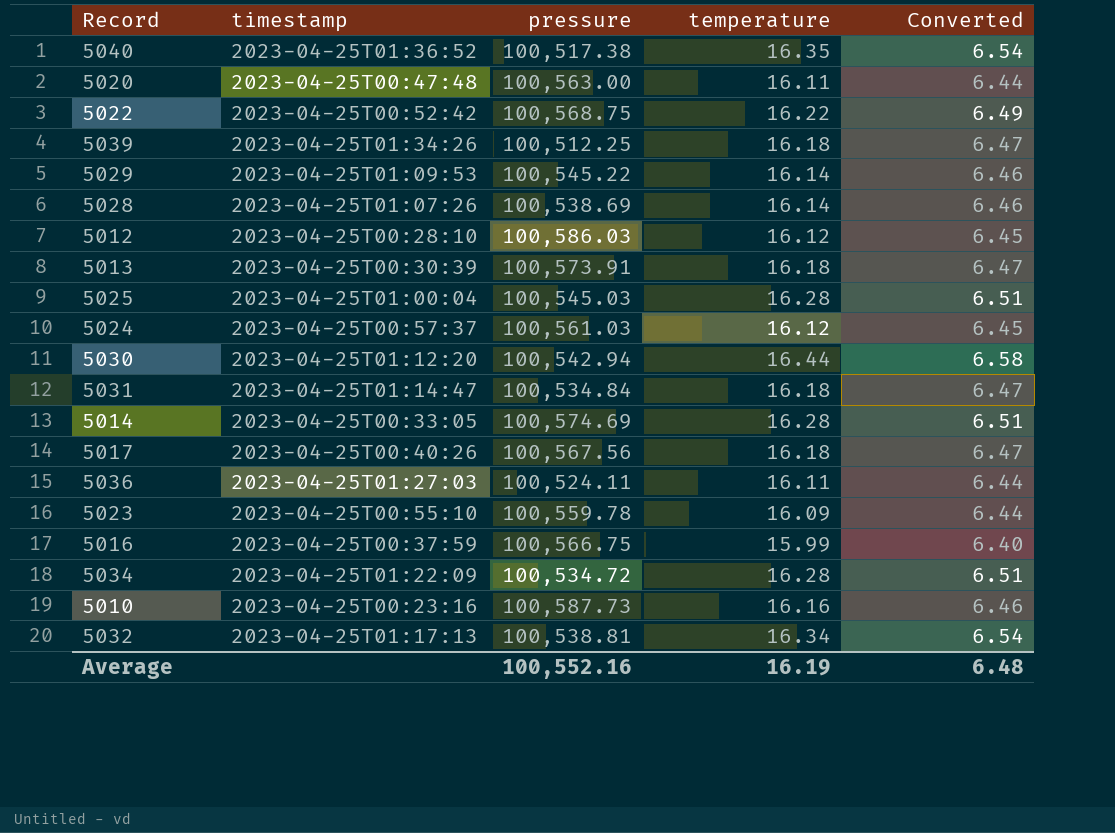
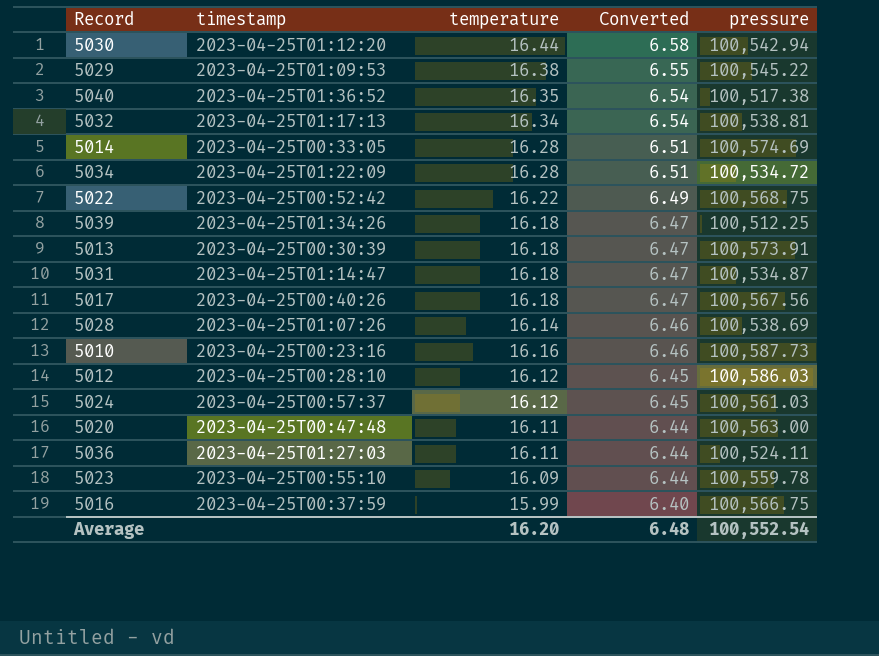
row order: none -> Converted descending
column pressure | position: 3 -> 5
row 5025: 2023-04-25T01:00:04 | 100,545.03 | 16.28 | 6.51 -> none
5029 | temperature: 16.14 -> 16.38
5029 | Converted: 6.46 -> 6.55
5031 | pressure: 100,534.84 -> 100,534.87
Average | temperature: 16.19 -> 16.20
Average | pressure: 100,552.16 -> 100,552.54

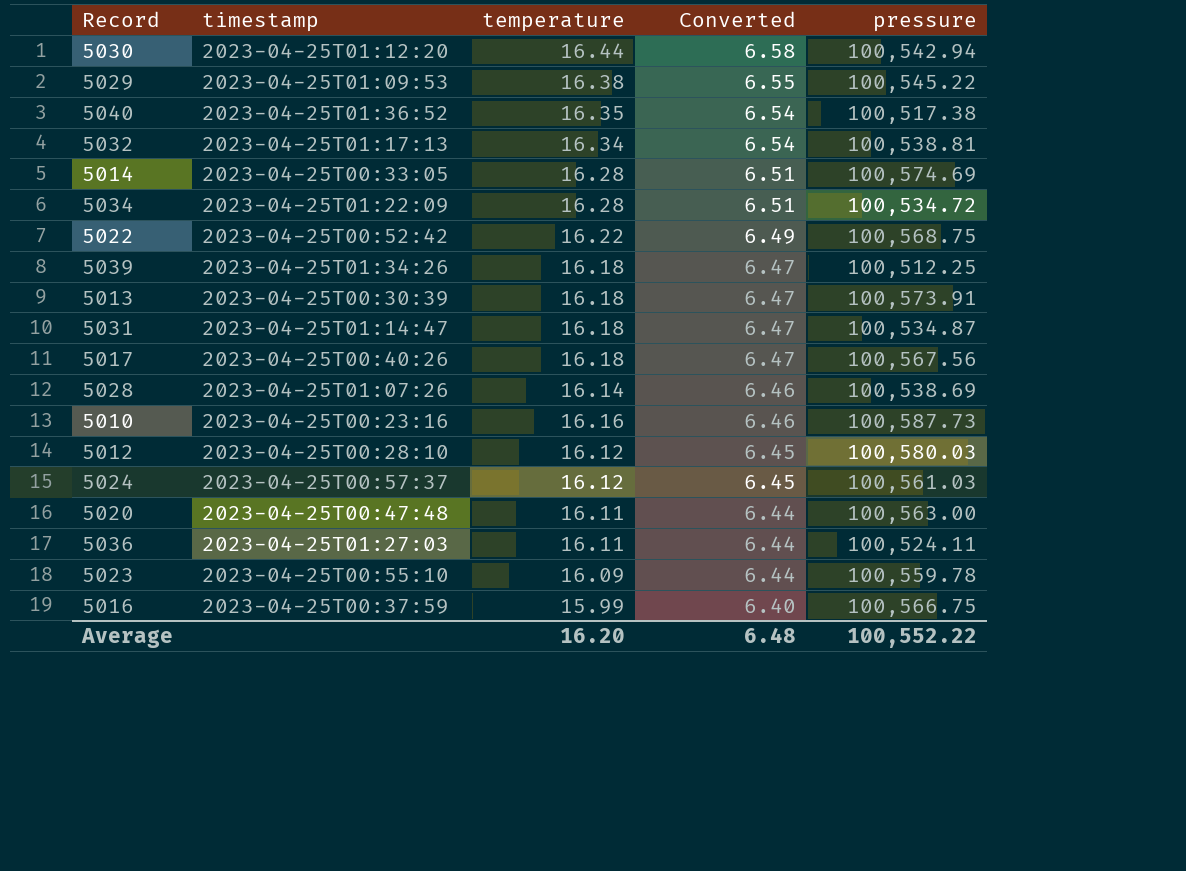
5012 | pressure: 100,586.03 -> 100,580.03
Average | pressure: 100,552.54 -> 100,552.22

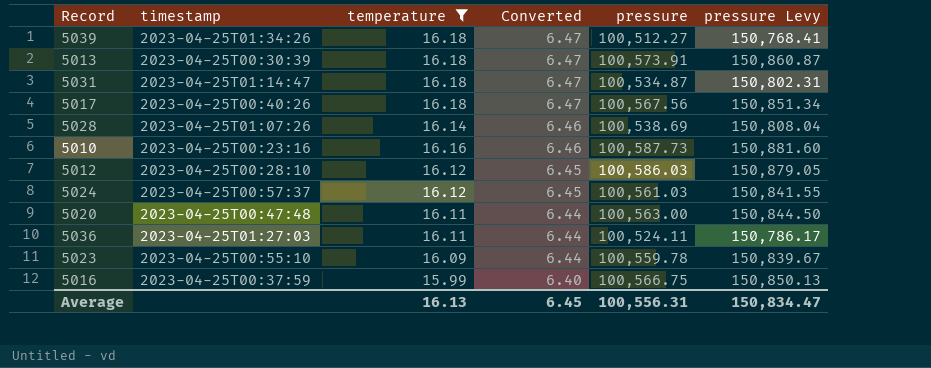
filter: none -> temperature <= 16.18
column pressure Levy | formula: none -> [pressure] * 1.5
5039 | pressure: 100,512.25 -> 100,512.27
5012 | pressure: 100,580.03 -> 100,586.03
Average | temperature: 16.20 -> 16.13
Average | Converted: 6.48 -> 6.45
Average | pressure: 100,552.22 -> 100,556.31

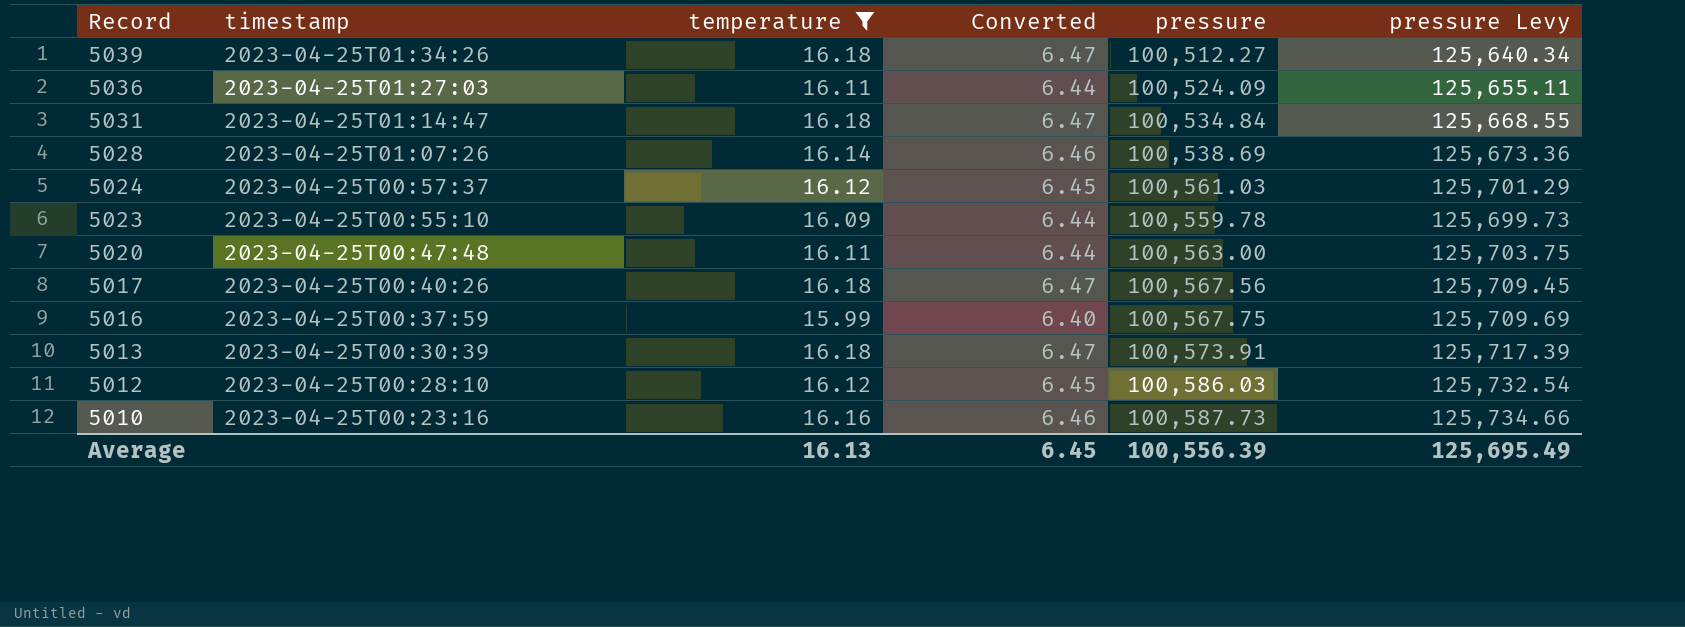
row order: Converted descending -> Record descending
column pressure Levy | formula: [pressure] * 1.5 -> [pressure] * 1.25
5036 | pressure: 100,524.11 -> 100,524.09
5031 | pressure: 100,534.87 -> 100,534.84
5016 | pressure: 100,566.75 -> 100,567.75
Average | pressure: 100,556.31 -> 100,556.39
Average | pressure Levy: 150,834.47 -> 125,695.49

